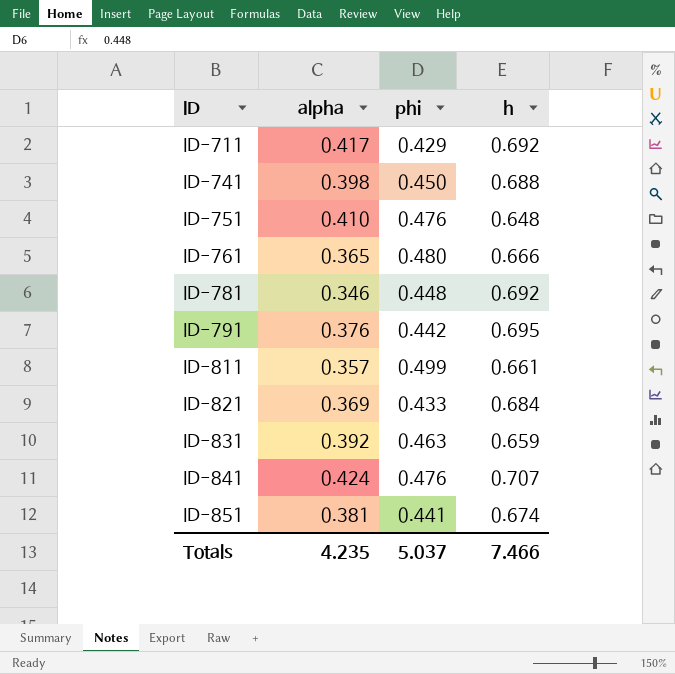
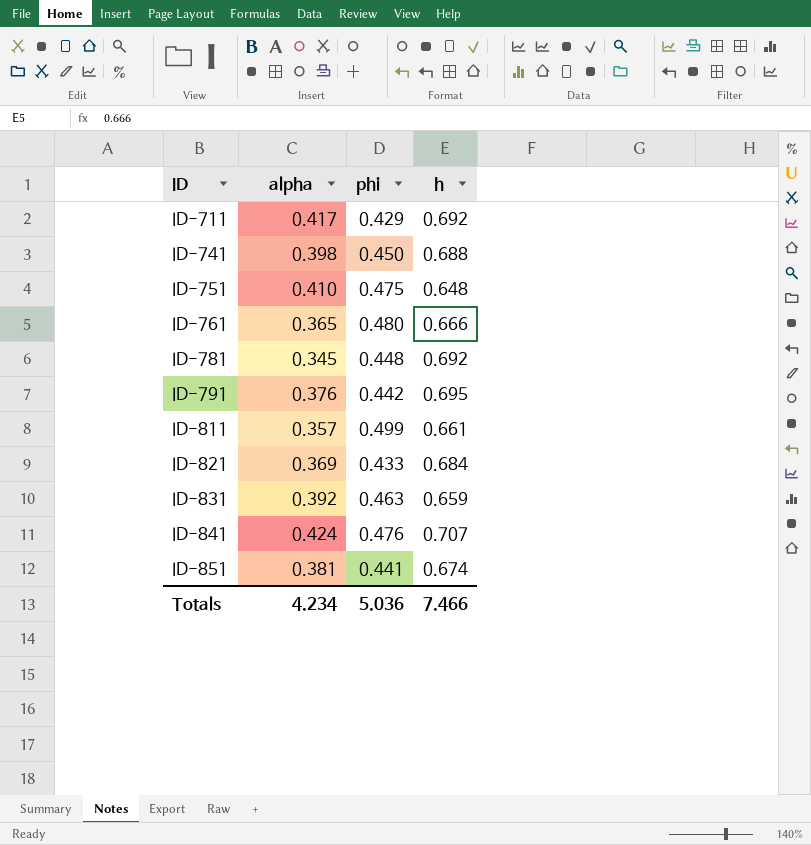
ID-751 | phi: 0.476 -> 0.475
ID-781 | alpha: 0.346 -> 0.345
Totals | alpha: 4.235 -> 4.234
Totals | phi: 5.037 -> 5.036

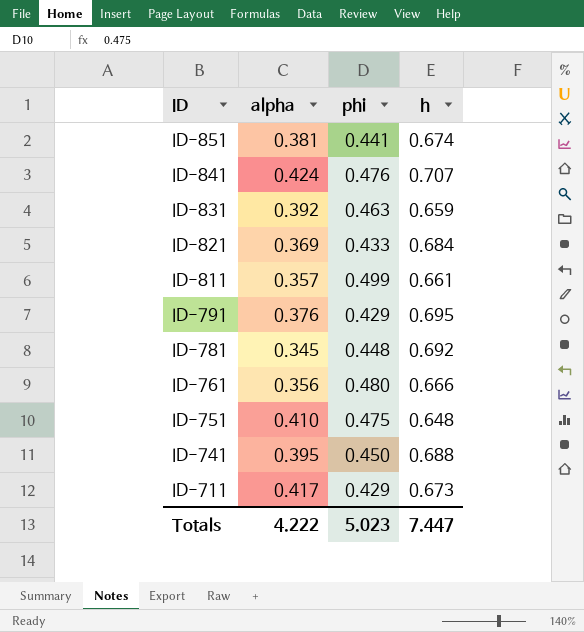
row order: ID ascending -> ID descending
ID-791 | phi: 0.442 -> 0.429
ID-761 | alpha: 0.365 -> 0.356
ID-741 | alpha: 0.398 -> 0.395
ID-711 | h: 0.692 -> 0.673
Totals | alpha: 4.234 -> 4.222
Totals | phi: 5.036 -> 5.023
Totals | h: 7.466 -> 7.447

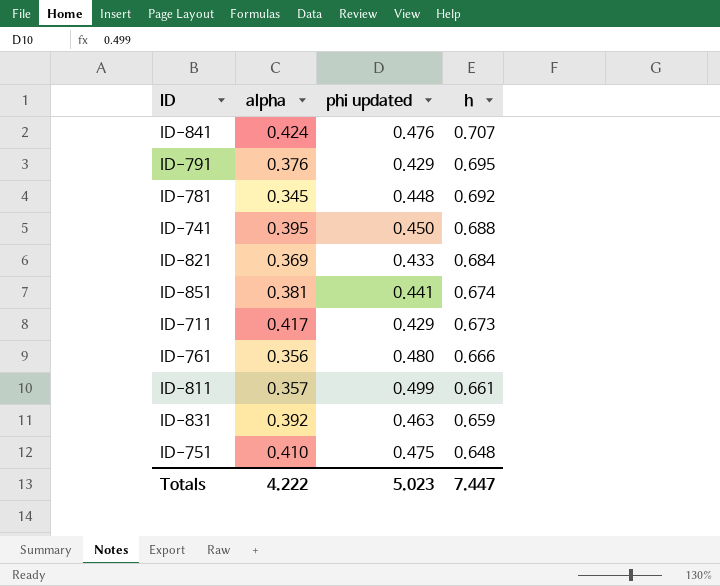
row order: ID descending -> h descending
column name: phi -> phi updated

